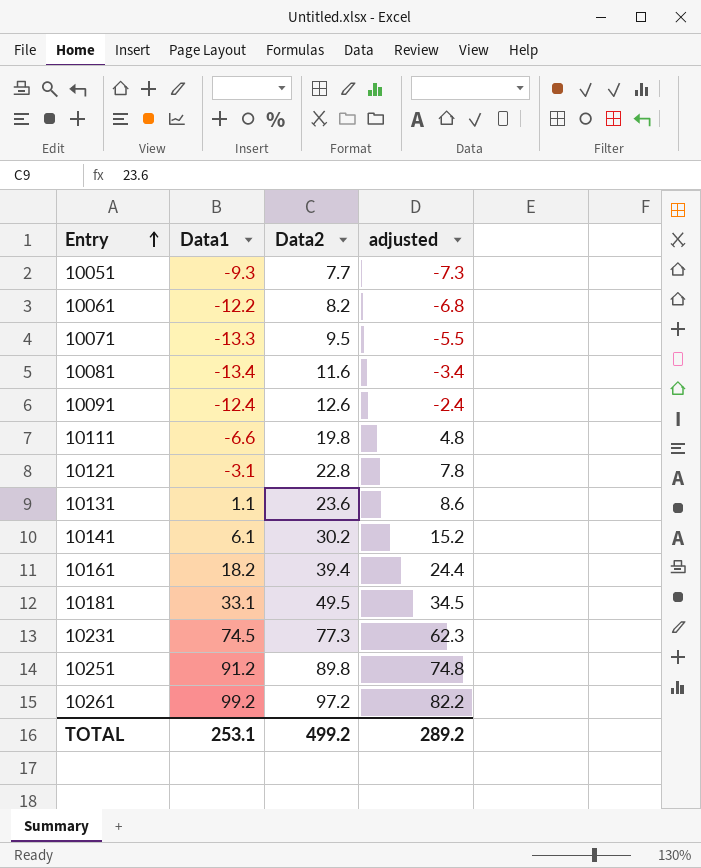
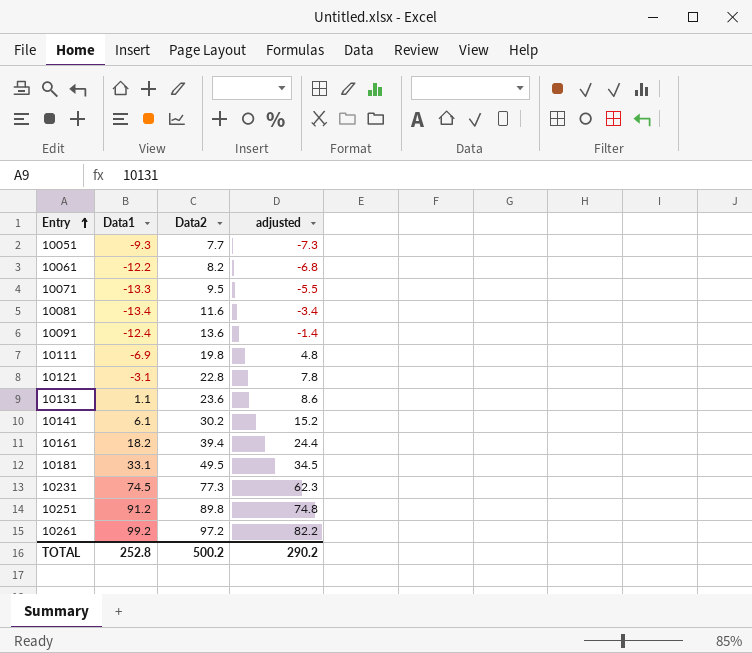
10091 | Data2: 12.6 -> 13.6
10091 | adjusted: -2.4 -> -1.4
10111 | Data1: -6.6 -> -6.9
TOTAL | Data1: 253.1 -> 252.8
TOTAL | Data2: 499.2 -> 500.2
TOTAL | adjusted: 289.2 -> 290.2

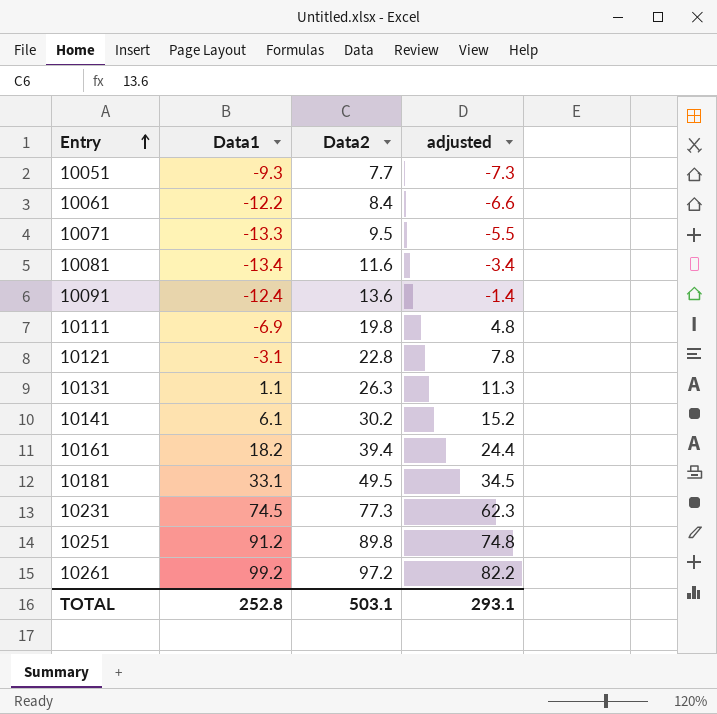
10061 | Data2: 8.2 -> 8.4
10061 | adjusted: -6.8 -> -6.6
10131 | Data2: 23.6 -> 26.3
10131 | adjusted: 8.6 -> 11.3
TOTAL | Data2: 500.2 -> 503.1
TOTAL | adjusted: 290.2 -> 293.1

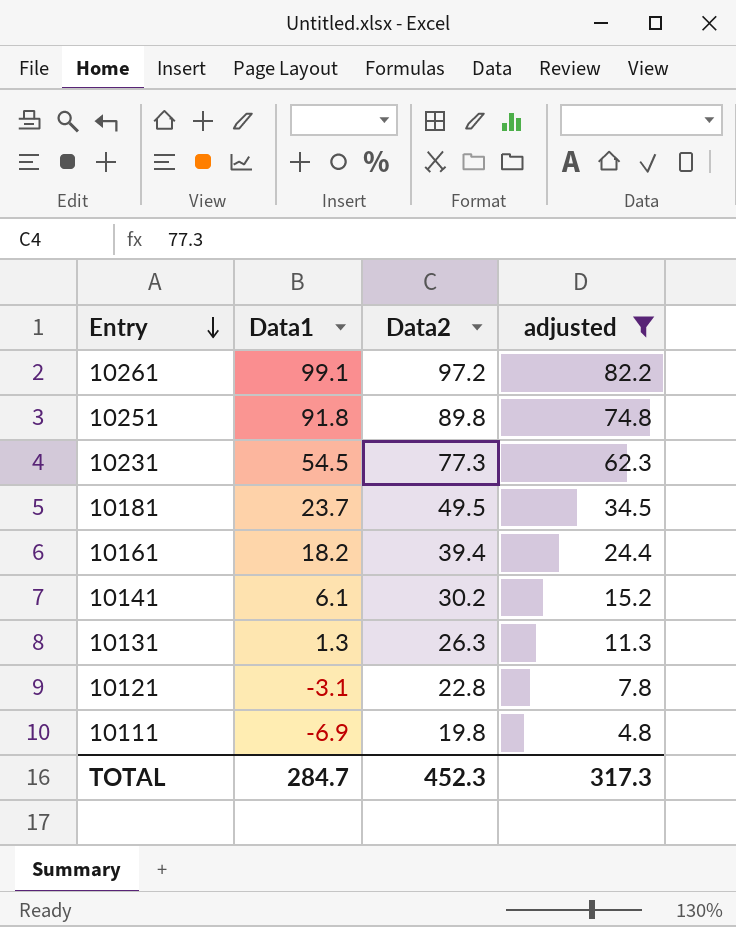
filter: none -> adjusted >= 4.8
row order: Entry ascending -> Entry descending
10261 | Data1: 99.2 -> 99.1
10251 | Data1: 91.2 -> 91.8
10231 | Data1: 74.5 -> 54.5
10181 | Data1: 33.1 -> 23.7
10131 | Data1: 1.1 -> 1.3
TOTAL | Data1: 252.8 -> 284.7
TOTAL | Data2: 503.1 -> 452.3
TOTAL | adjusted: 293.1 -> 317.3

